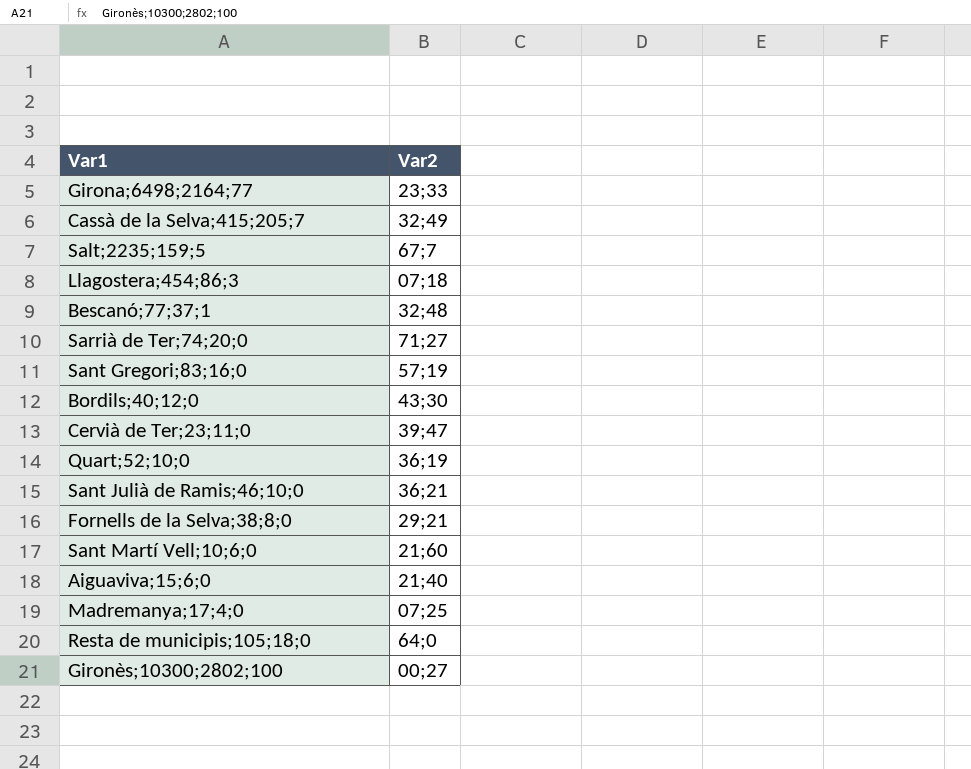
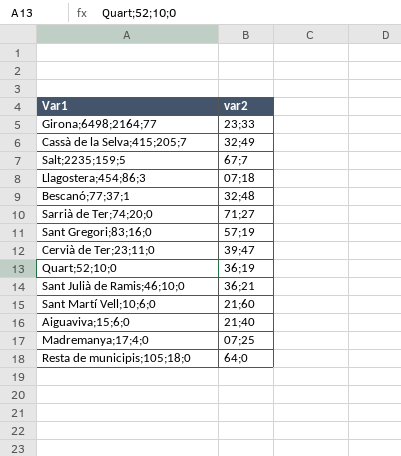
column name: Var2 -> var2
row Bordils;40;12;0: 43;30 -> none
row Fornells de la Selva;38;8;0: 29;21 -> none
row Gironès;10300;2802;100: 00;27 -> none

